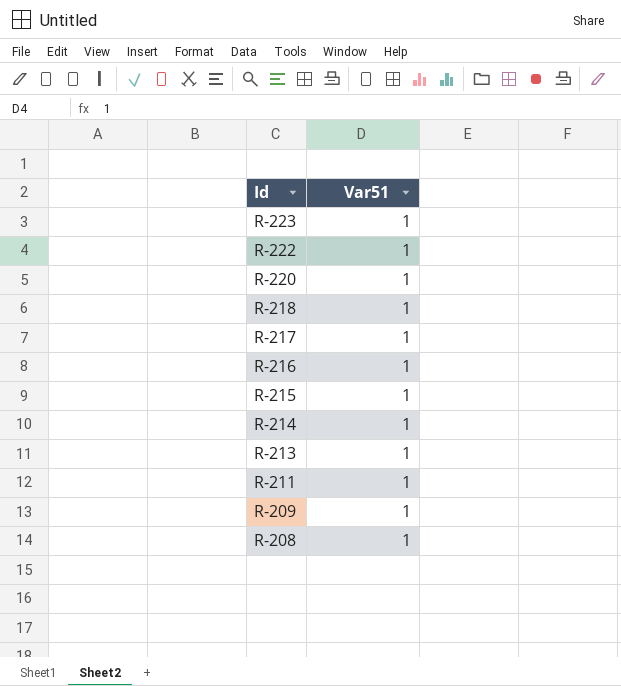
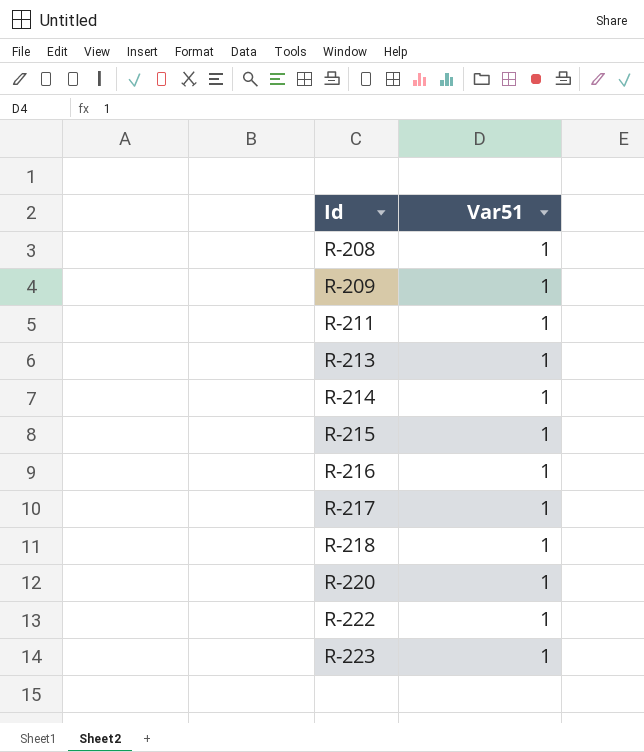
row order: Id descending -> Id ascending

